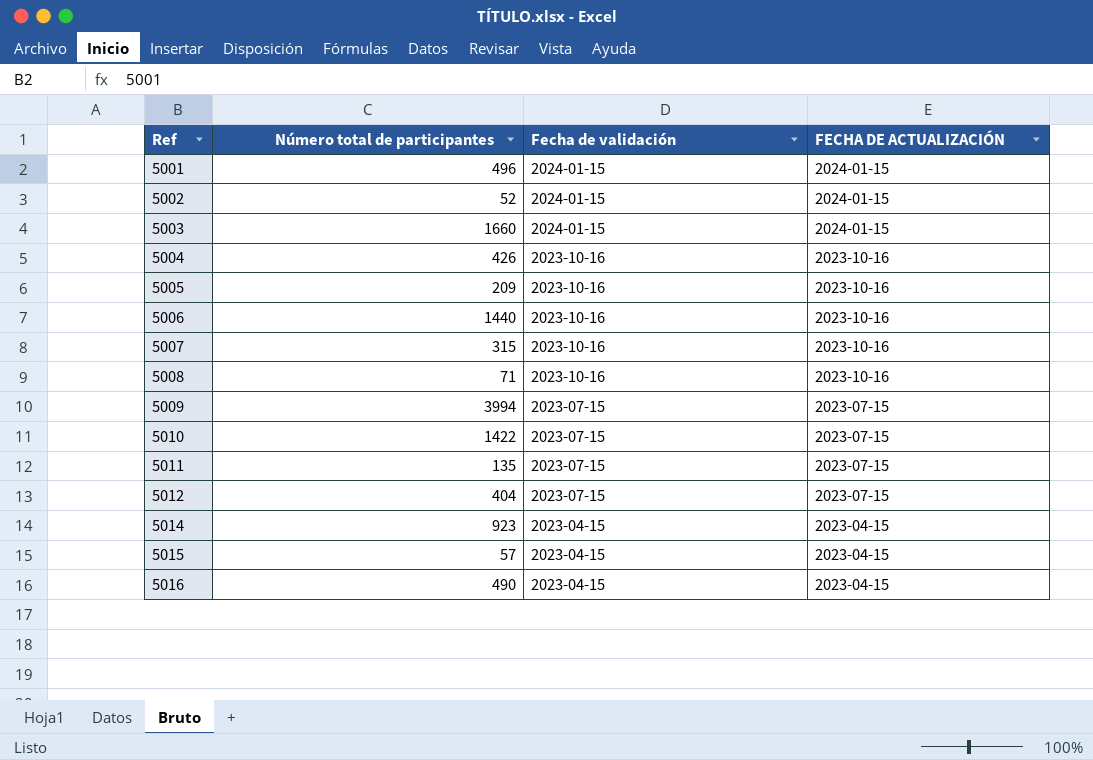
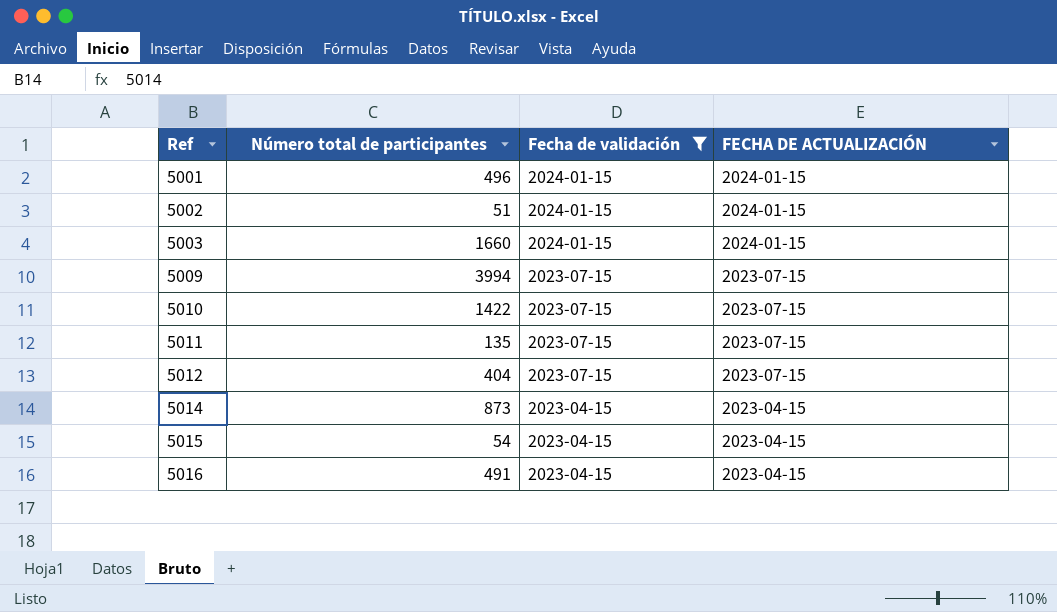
filter: none -> Fecha de validación != 2023-10-16
5002 | Número total de participantes: 52 -> 51
5014 | Número total de participantes: 923 -> 873
5015 | Número total de participantes: 57 -> 54
5016 | Número total de participantes: 490 -> 491

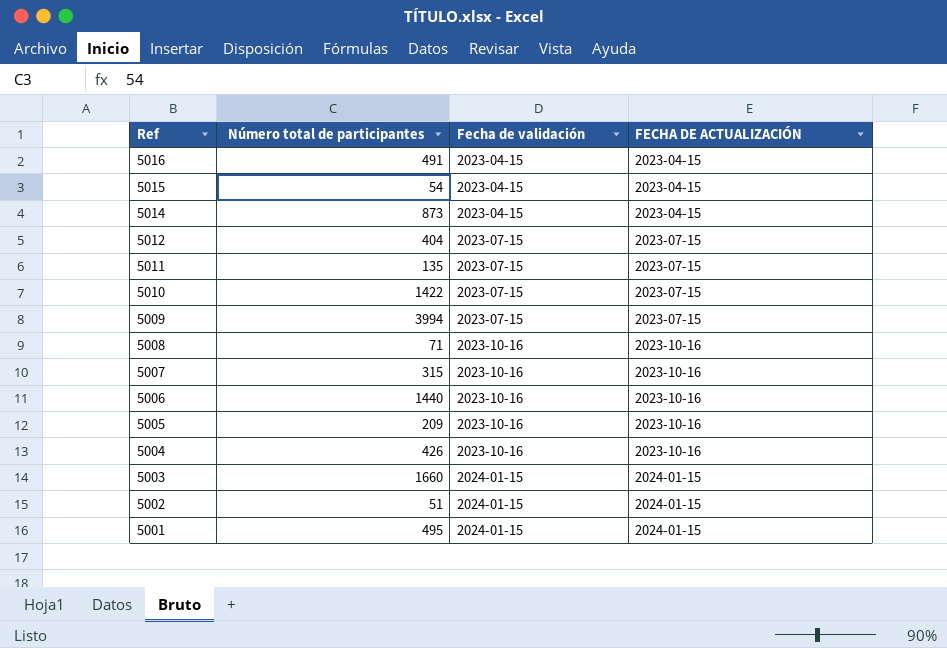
filter: Fecha de validación != 2023-10-16 -> none
row order: Ref ascending -> Ref descending
5001 | Número total de participantes: 496 -> 495

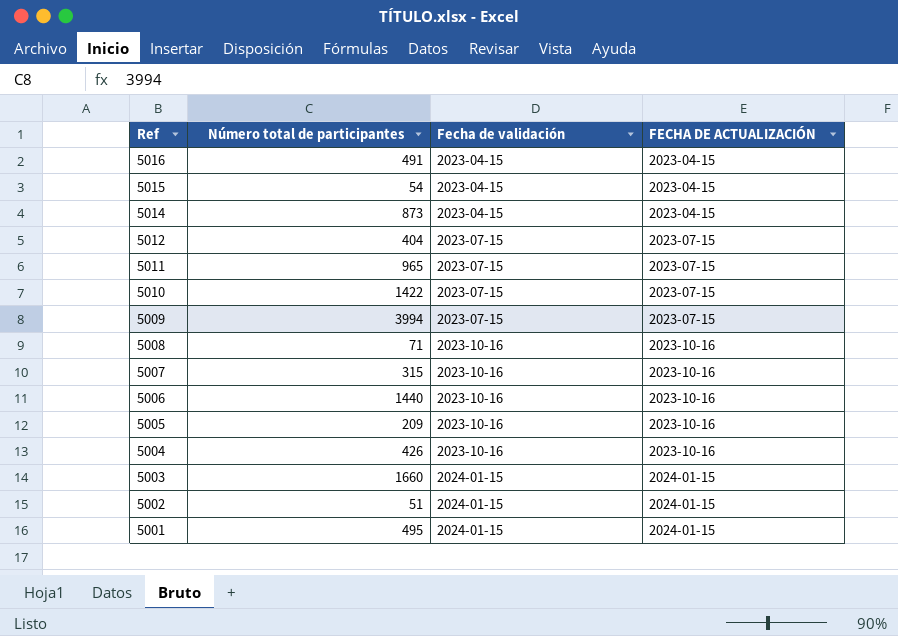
5011 | Número total de participantes: 135 -> 965

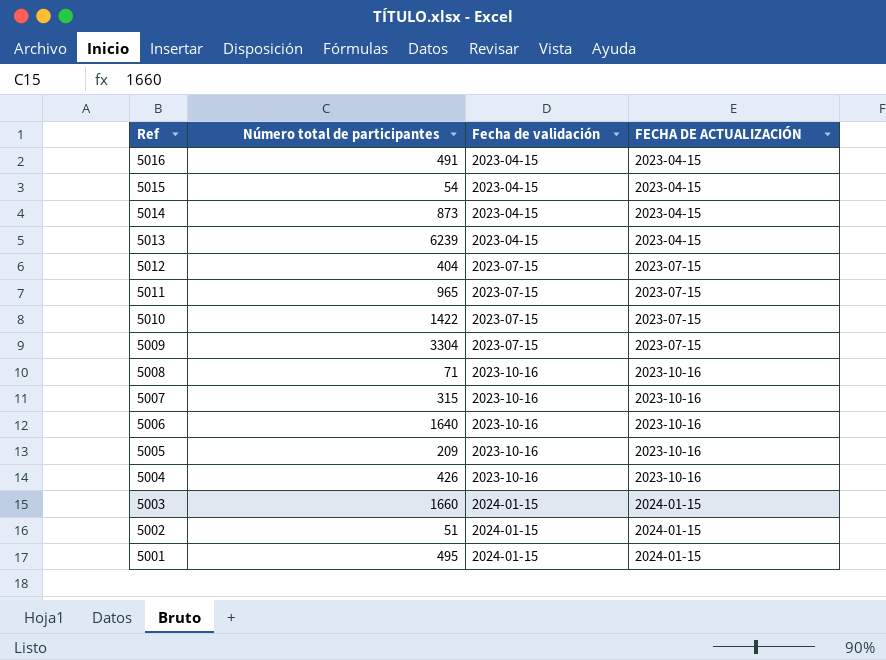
row 5013: none -> 6239 | 2023-04-15 | 2023-04-15
5009 | Número total de participantes: 3994 -> 3304
5006 | Número total de participantes: 1440 -> 1640

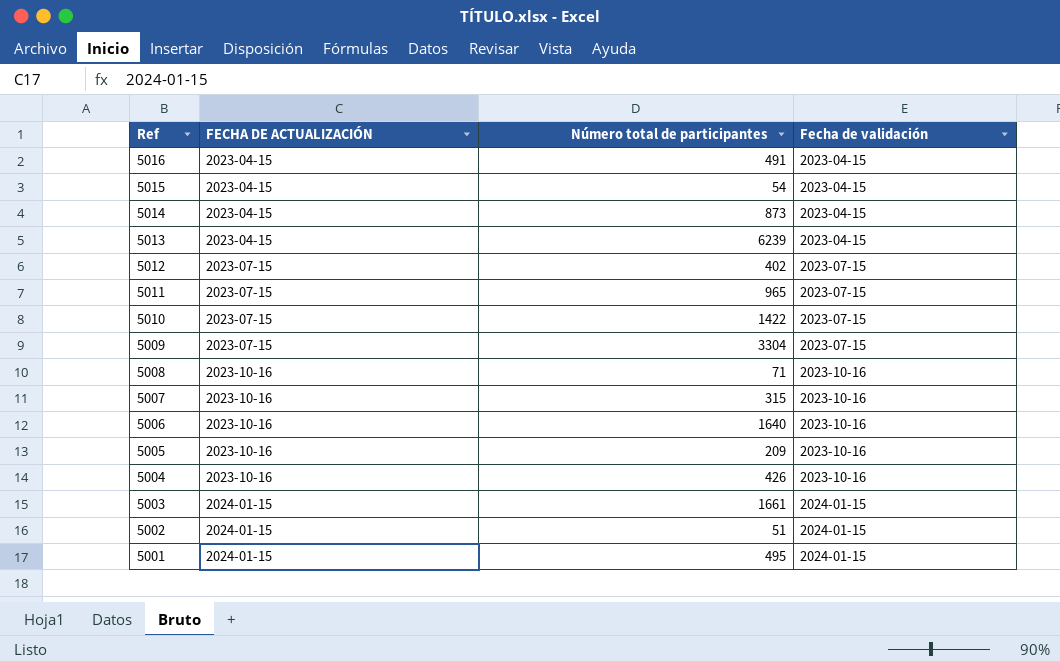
column FECHA DE ACTUALIZACIÓN | position: 4 -> 2
5012 | Número total de participantes: 404 -> 402
5003 | Número total de participantes: 1660 -> 1661

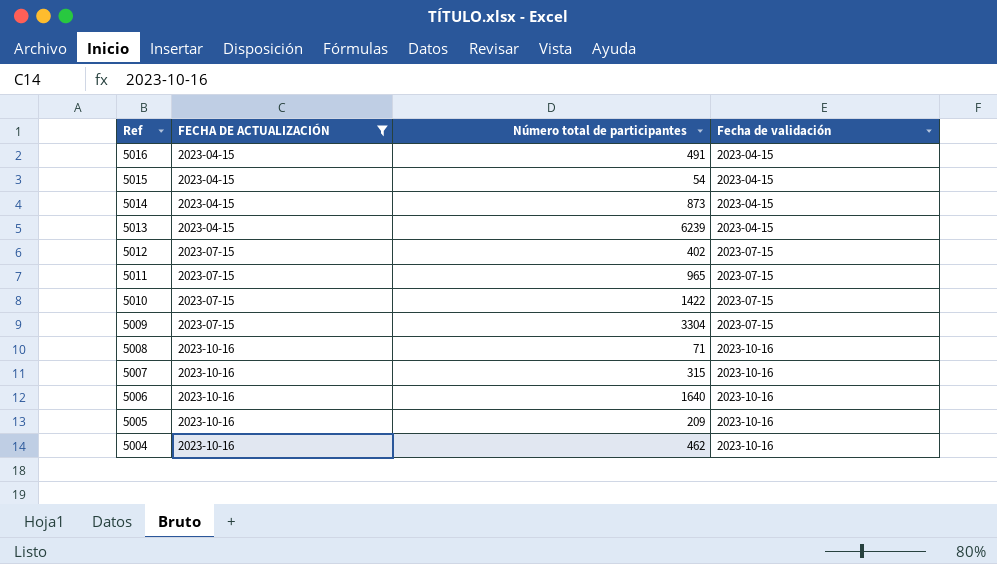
filter: none -> FECHA DE ACTUALIZACIÓN != 2024-01-15
5004 | Número total de participantes: 426 -> 462

